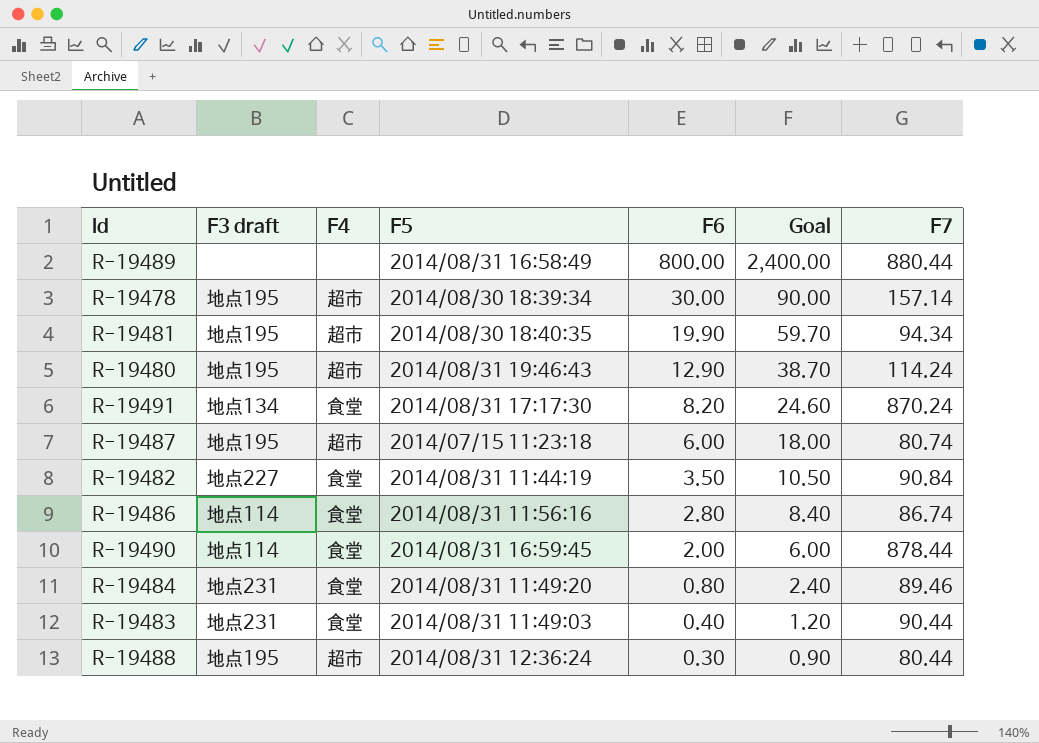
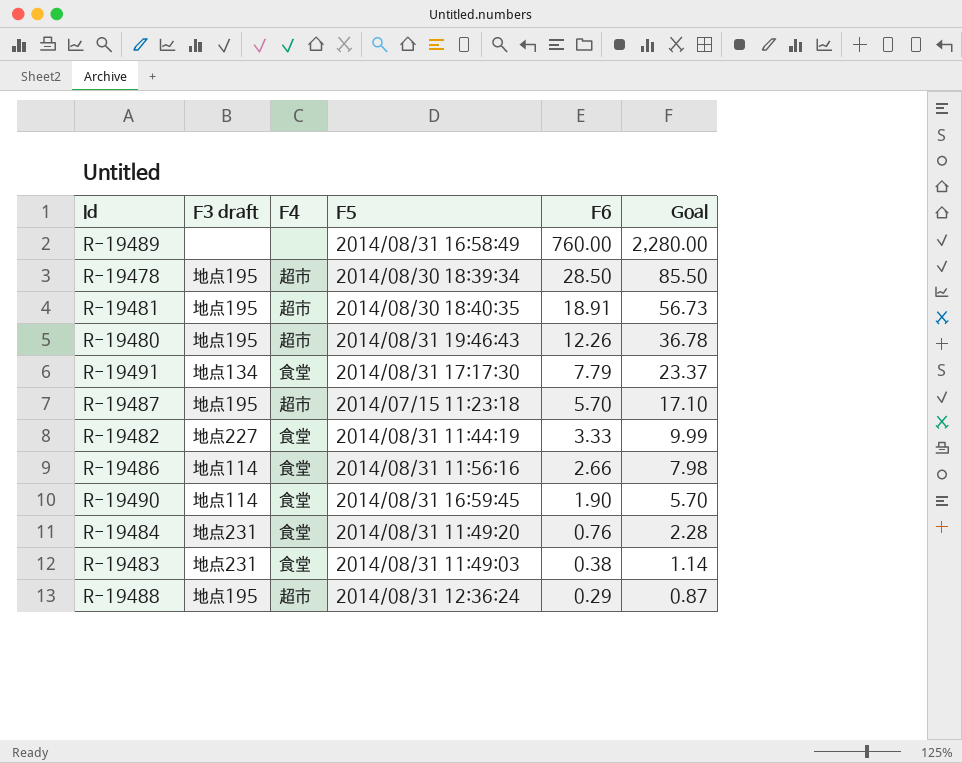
column F7 | position: 7 -> none
R-19489 | F6: 800.00 -> 760.00
R-19489 | Goal: 2,400.00 -> 2,280.00
R-19478 | F6: 30.00 -> 28.50
R-19478 | Goal: 90.00 -> 85.50
R-19481 | F6: 19.90 -> 18.91
R-19481 | Goal: 59.70 -> 56.73
R-19480 | F6: 12.90 -> 12.26
R-19480 | Goal: 38.70 -> 36.78
R-19491 | F6: 8.20 -> 7.79
R-19491 | Goal: 24.60 -> 23.37
R-19487 | F6: 6.00 -> 5.70
R-19487 | Goal: 18.00 -> 17.10
R-19482 | F6: 3.50 -> 3.33
R-19482 | Goal: 10.50 -> 9.99
R-19486 | F6: 2.80 -> 2.66
R-19486 | Goal: 8.40 -> 7.98
R-19490 | F6: 2.00 -> 1.90
R-19490 | Goal: 6.00 -> 5.70
R-19484 | F6: 0.80 -> 0.76
R-19484 | Goal: 2.40 -> 2.28
R-19483 | F6: 0.40 -> 0.38
R-19483 | Goal: 1.20 -> 1.14
R-19488 | F6: 0.30 -> 0.29
R-19488 | Goal: 0.90 -> 0.87

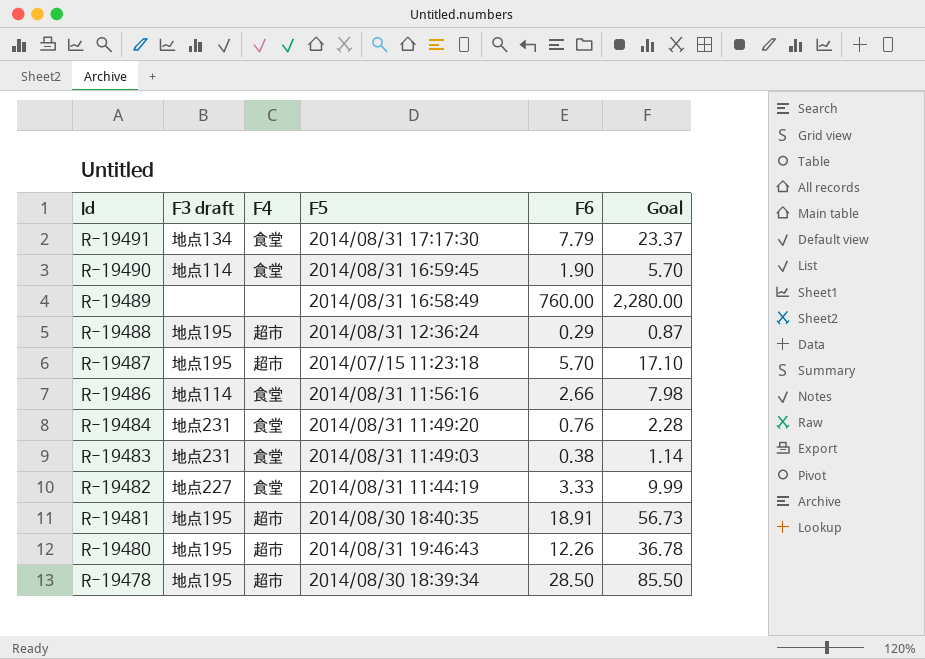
row order: F6 descending -> Id descending

